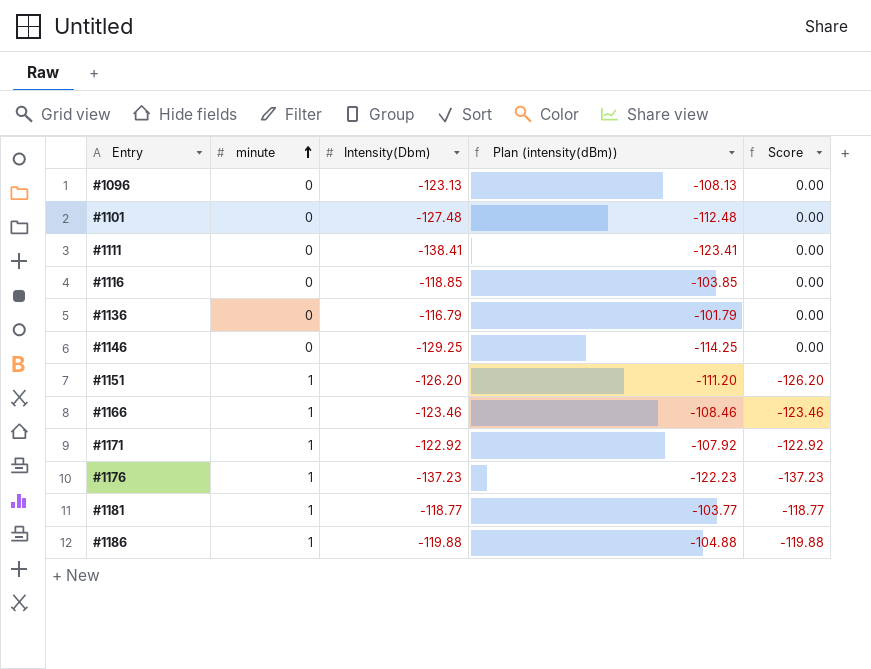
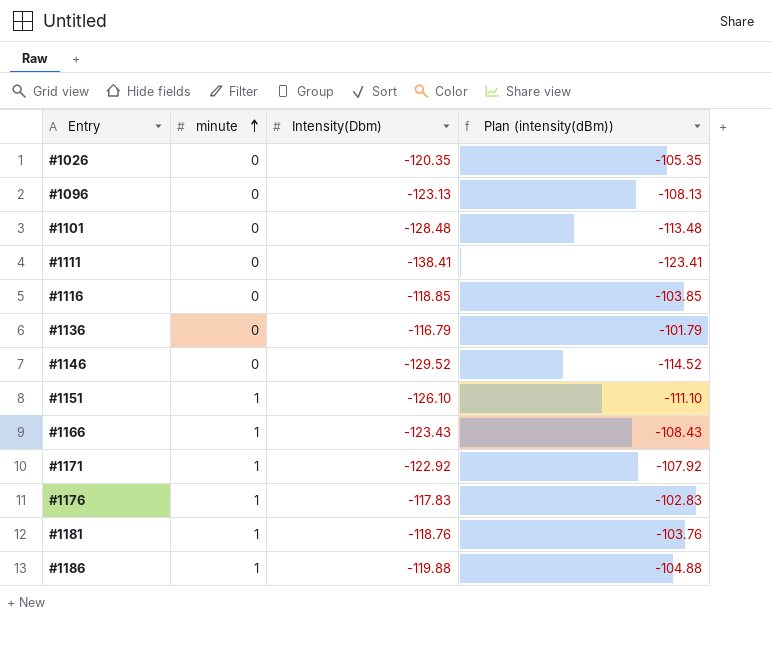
column Score | formula: [minute] * [Intensity(Dbm)] -> none
row #1026: none -> 0 | -120.35 | -105.35
#1101 | Intensity(Dbm): -127.48 -> -128.48
#1101 | Plan (intensity(dBm)): -112.48 -> -113.48
#1146 | Intensity(Dbm): -129.25 -> -129.52
#1146 | Plan (intensity(dBm)): -114.25 -> -114.52
#1151 | Intensity(Dbm): -126.20 -> -126.10
#1151 | Plan (intensity(dBm)): -111.20 -> -111.10
#1166 | Intensity(Dbm): -123.46 -> -123.43
#1166 | Plan (intensity(dBm)): -108.46 -> -108.43
#1176 | Intensity(Dbm): -137.23 -> -117.83
#1176 | Plan (intensity(dBm)): -122.23 -> -102.83
#1181 | Intensity(Dbm): -118.77 -> -118.76
#1181 | Plan (intensity(dBm)): -103.77 -> -103.76

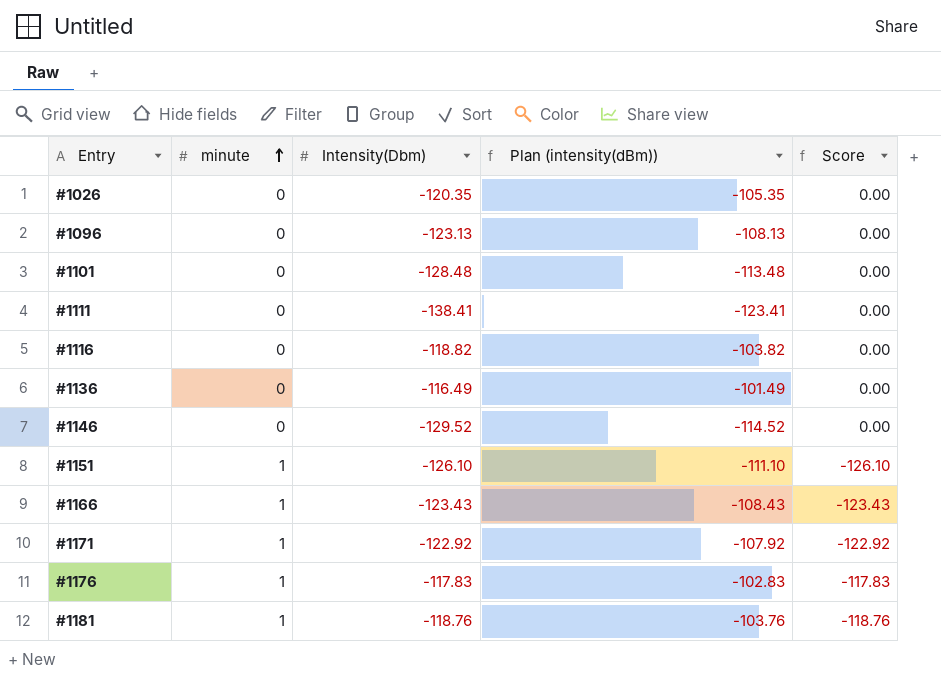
column Score | formula: none -> [minute] * [Intensity(Dbm)]
row #1186: 1 | -119.88 | -104.88 -> none
#1116 | Intensity(Dbm): -118.85 -> -118.82
#1116 | Plan (intensity(dBm)): -103.85 -> -103.82
#1136 | Intensity(Dbm): -116.79 -> -116.49
#1136 | Plan (intensity(dBm)): -101.79 -> -101.49

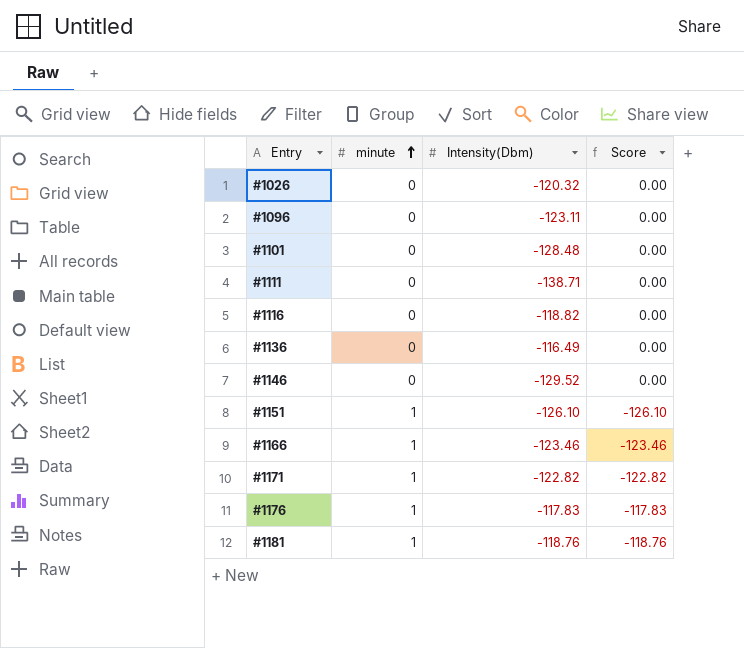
column Plan (intensity(dBm)) | formula: [Intensity(Dbm)] + 15 -> none
#1026 | Intensity(Dbm): -120.35 -> -120.32
#1096 | Intensity(Dbm): -123.13 -> -123.11
#1111 | Intensity(Dbm): -138.41 -> -138.71
#1166 | Intensity(Dbm): -123.43 -> -123.46
#1166 | Score: -123.43 -> -123.46
#1171 | Intensity(Dbm): -122.92 -> -122.82
#1171 | Score: -122.92 -> -122.82

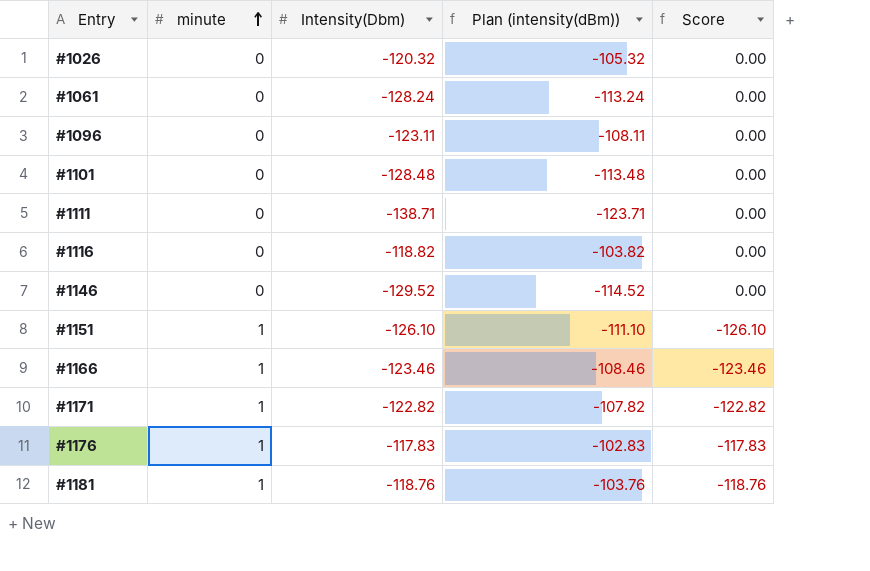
column Plan (intensity(dBm)) | formula: none -> [Intensity(Dbm)] + 15
row #1136: 0 | -116.49 | 0.00 -> none
row #1061: none -> 0 | -128.24 | -113.24 | 0.00

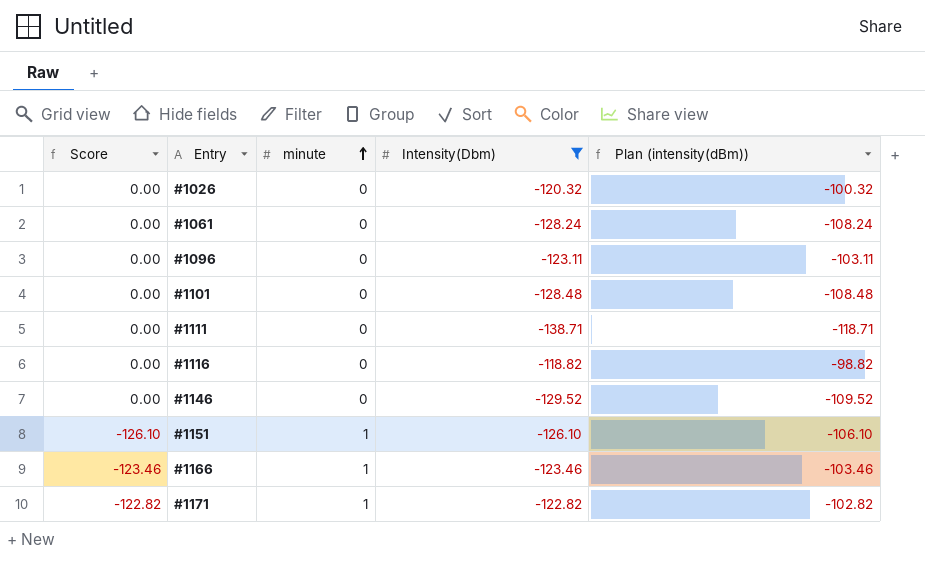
filter: none -> Intensity(Dbm) <= -118.82
column Score | position: 5 -> 1
column Plan (intensity(dBm)) | formula: [Intensity(Dbm)] + 15 -> [Intensity(Dbm)] + 20

